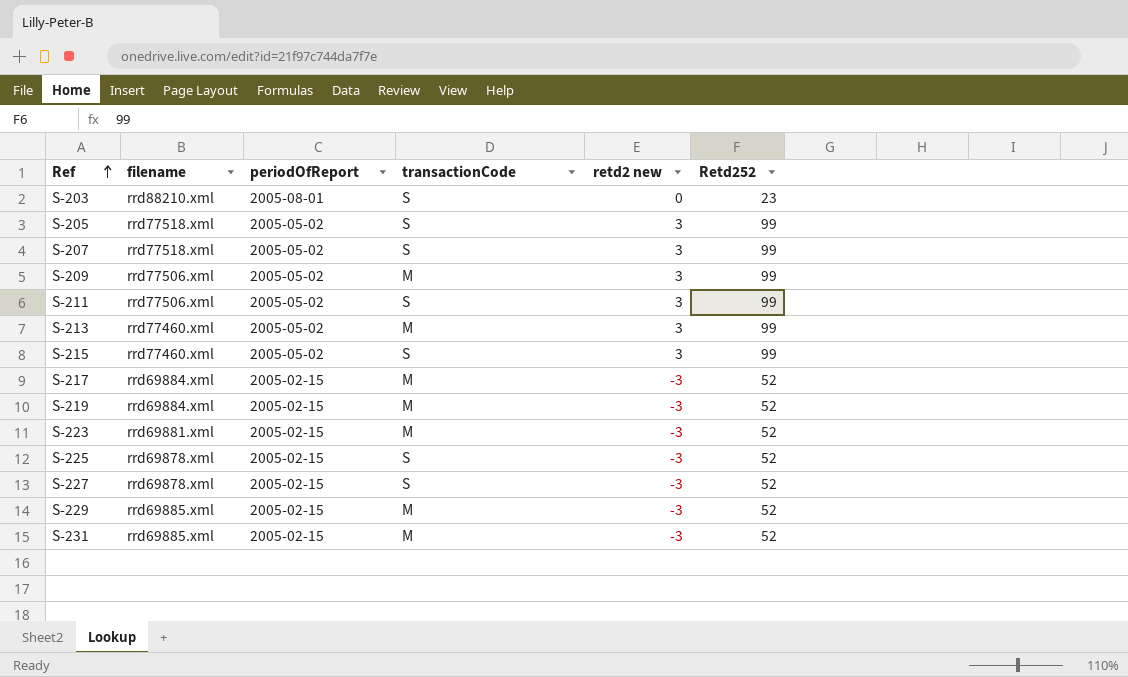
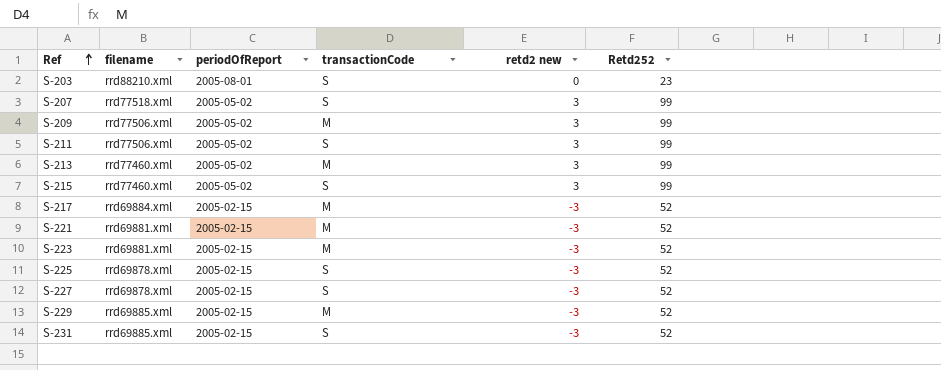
row S-205: rrd77518.xml | 2005-05-02 | S | 3 | 99 -> none
row S-219: rrd69884.xml | 2005-02-15 | M | -3 | 52 -> none
row S-221: none -> rrd69881.xml | 2005-02-15 | M | -3 | 52
S-231 | transactionCode: M -> S

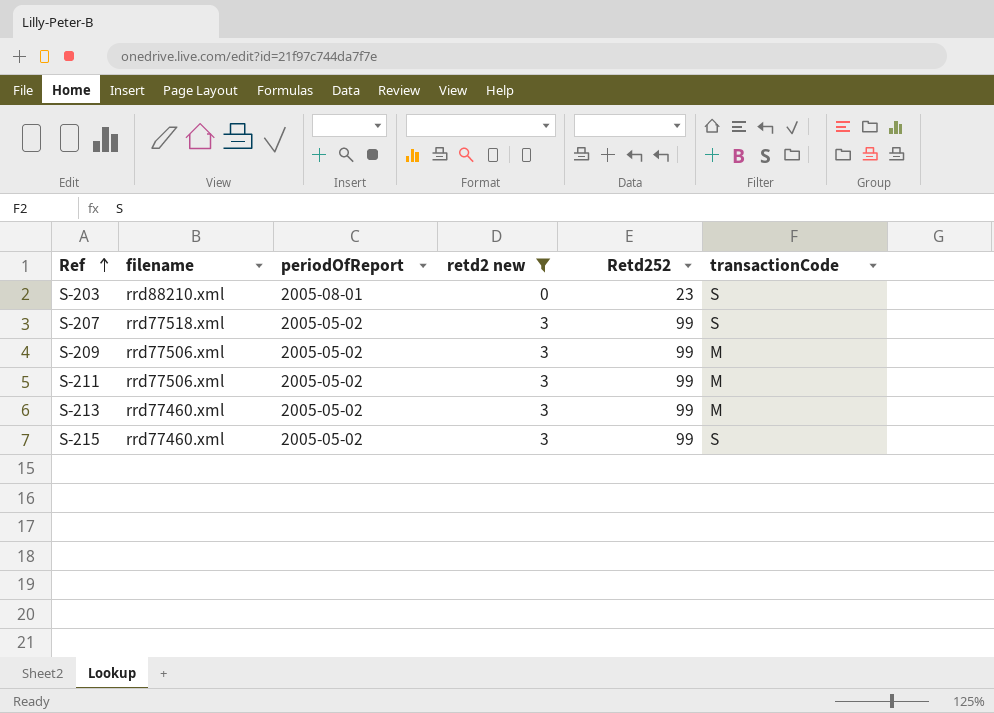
filter: none -> retd2 new != -3
column transactionCode | position: 4 -> 6
S-211 | transactionCode: S -> M

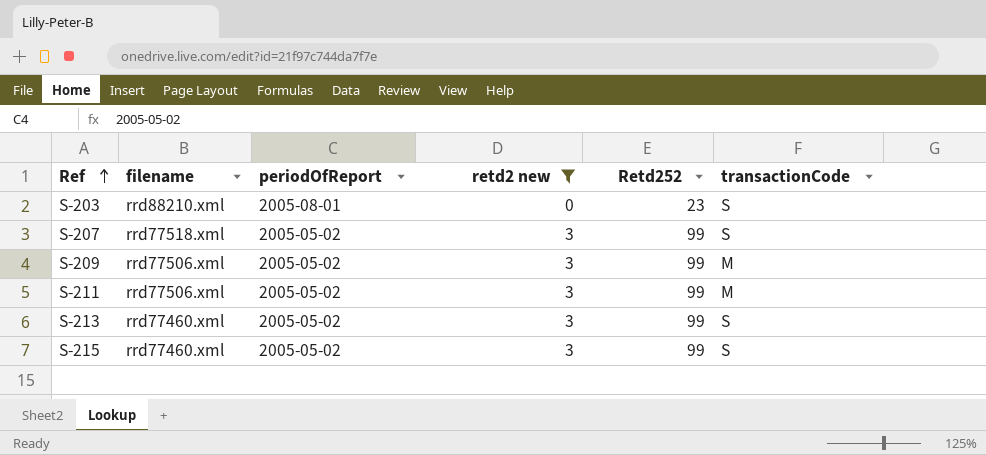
S-213 | transactionCode: M -> S

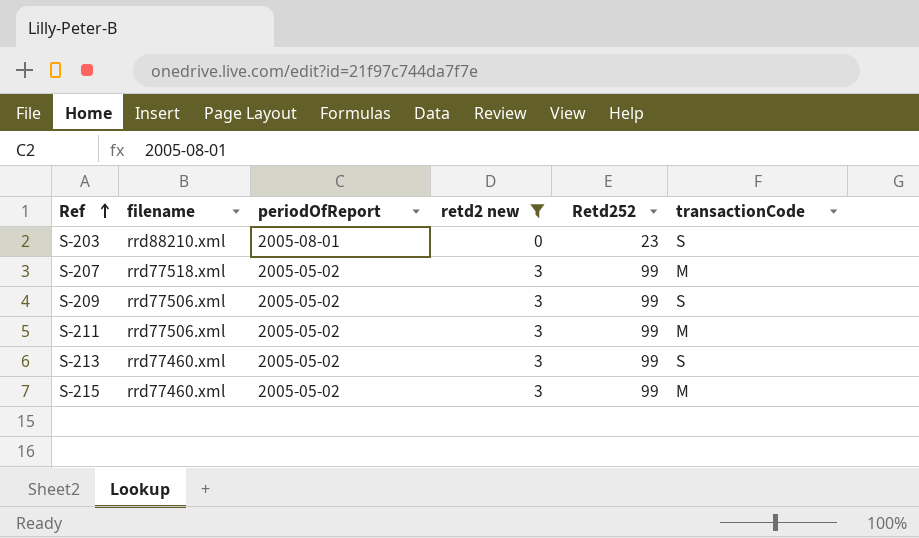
S-207 | transactionCode: S -> M
S-209 | transactionCode: M -> S
S-215 | transactionCode: S -> M

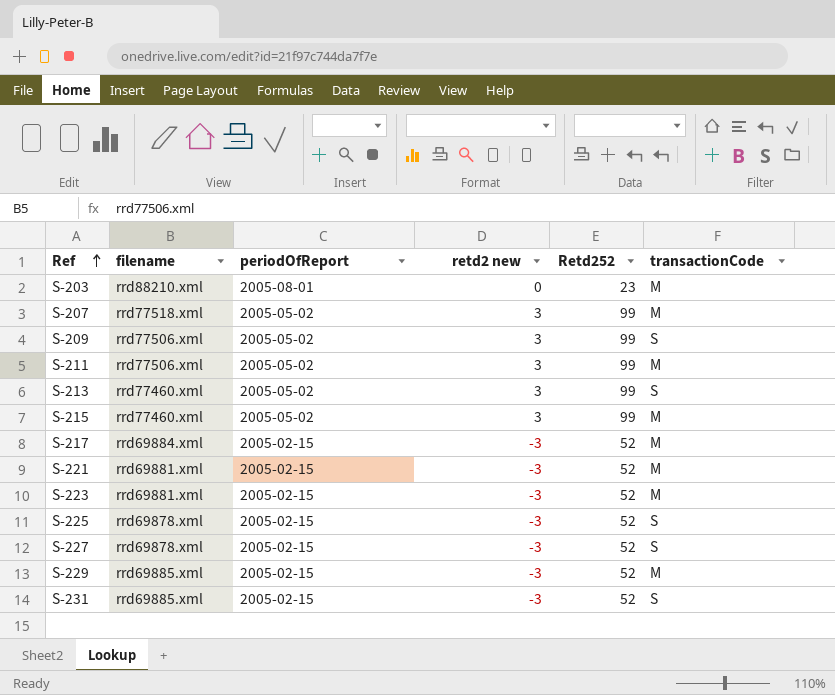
filter: retd2 new != -3 -> none
S-203 | transactionCode: S -> M

